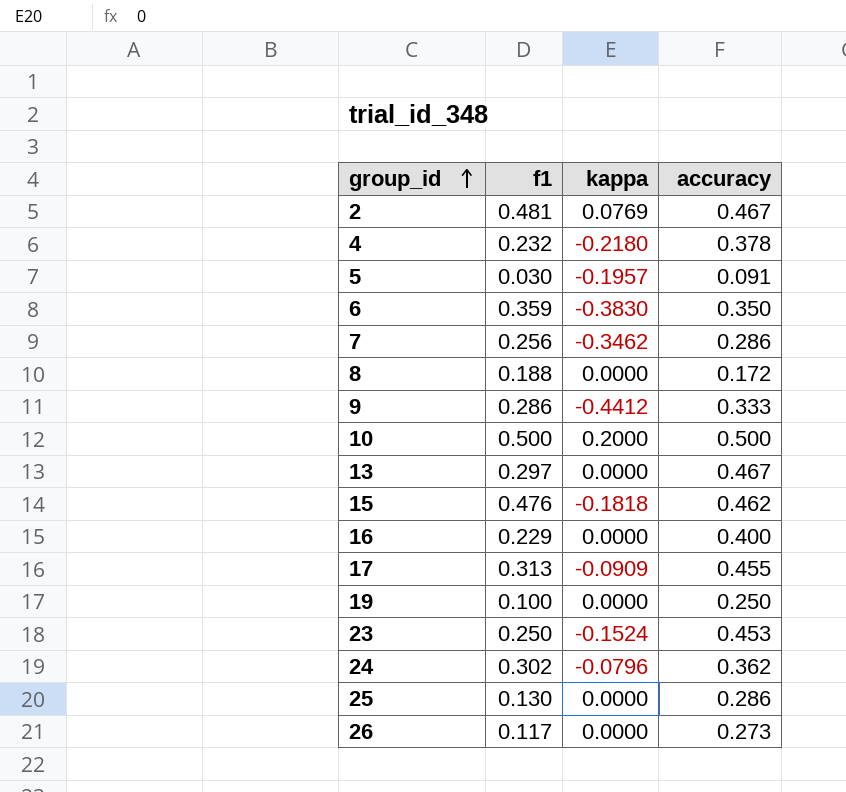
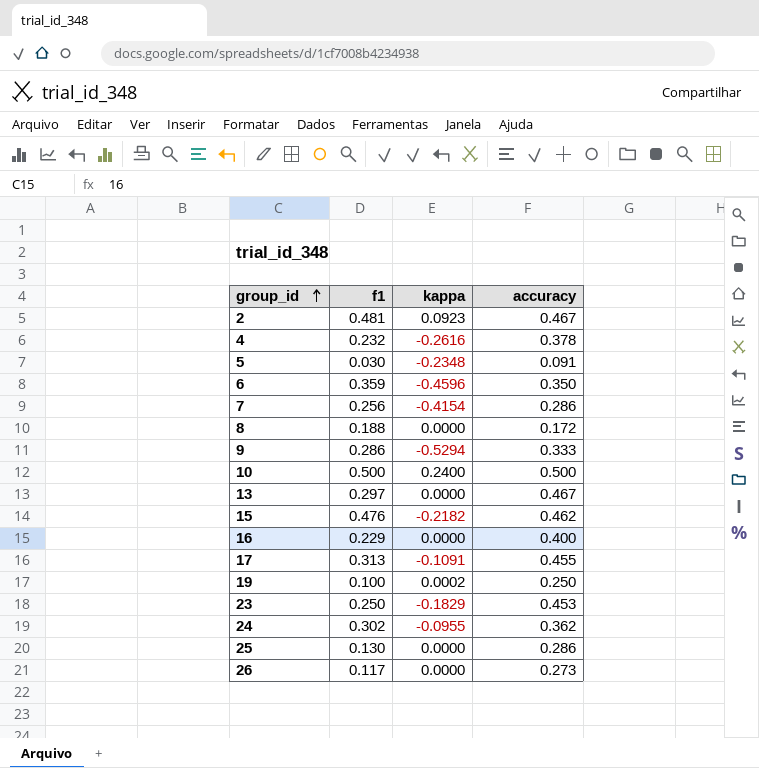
2 | kappa: 0.0769 -> 0.0923
4 | kappa: -0.2180 -> -0.2616
5 | kappa: -0.1957 -> -0.2348
6 | kappa: -0.3830 -> -0.4596
7 | kappa: -0.3462 -> -0.4154
9 | kappa: -0.4412 -> -0.5294
10 | kappa: 0.2000 -> 0.2400
15 | kappa: -0.1818 -> -0.2182
17 | kappa: -0.0909 -> -0.1091
19 | kappa: 0.0000 -> 0.0002
23 | kappa: -0.1524 -> -0.1829
24 | kappa: -0.0796 -> -0.0955

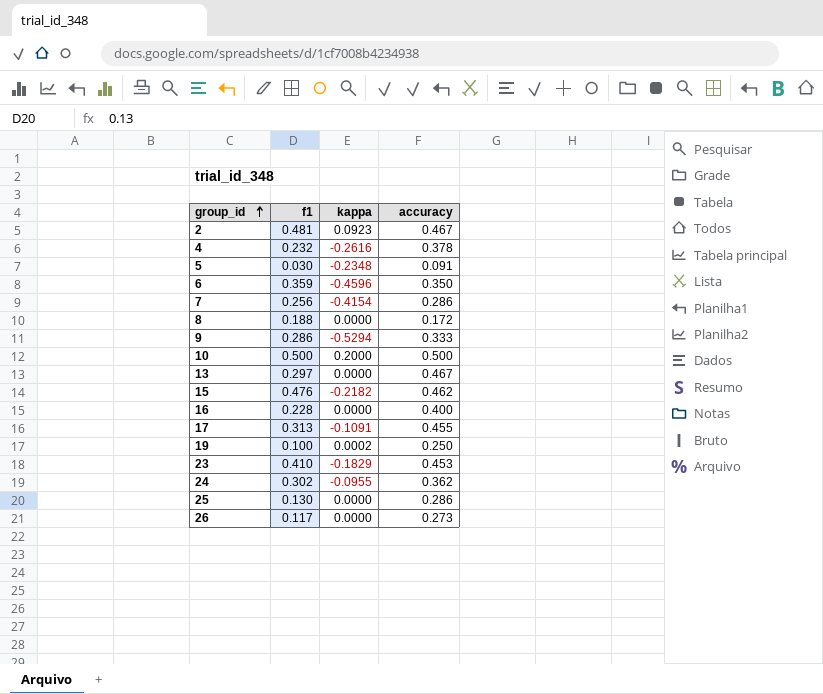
10 | kappa: 0.2400 -> 0.2000
16 | f1: 0.229 -> 0.228
23 | f1: 0.250 -> 0.410

